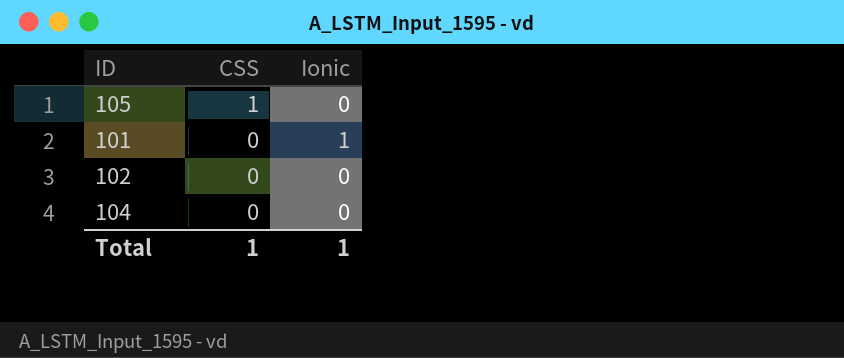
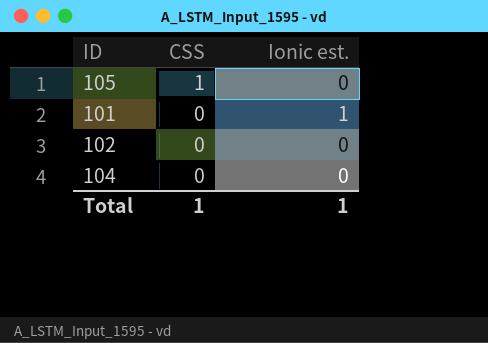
column name: Ionic -> Ionic est.

